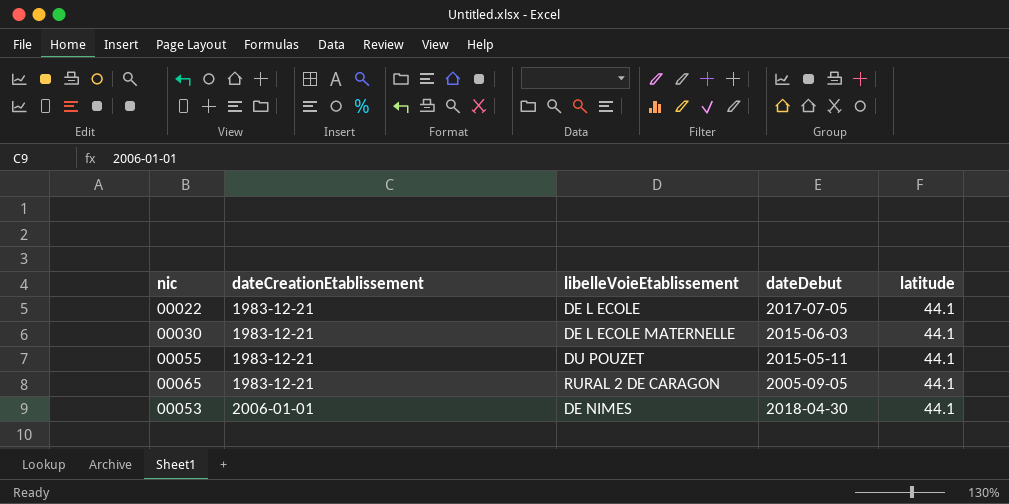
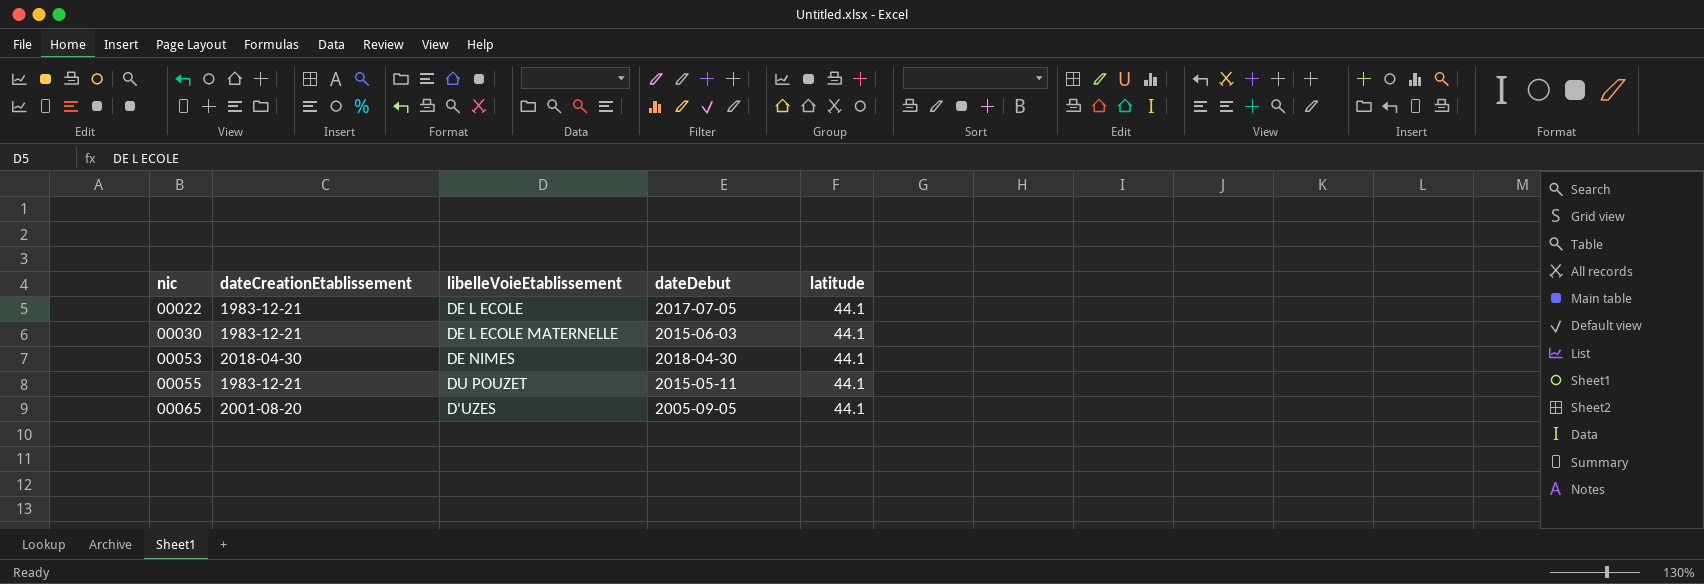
row order: dateCreationEtablissement ascending -> nic ascending
00053 | dateCreationEtablissement: 2006-01-01 -> 2018-04-30
00065 | dateCreationEtablissement: 1983-12-21 -> 2001-08-20
00065 | libelleVoieEtablissement: RURAL 2 DE CARAGON -> D'UZES

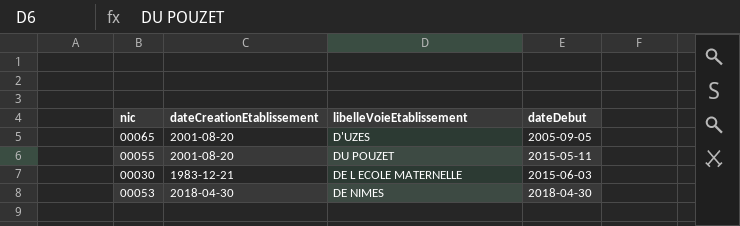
row order: nic ascending -> dateDebut ascending
column latitude | position: 5 -> none
row 00022: 1983-12-21 | DE L ECOLE | 2017-07-05 | 44.1 -> none
00055 | dateCreationEtablissement: 1983-12-21 -> 2001-08-20

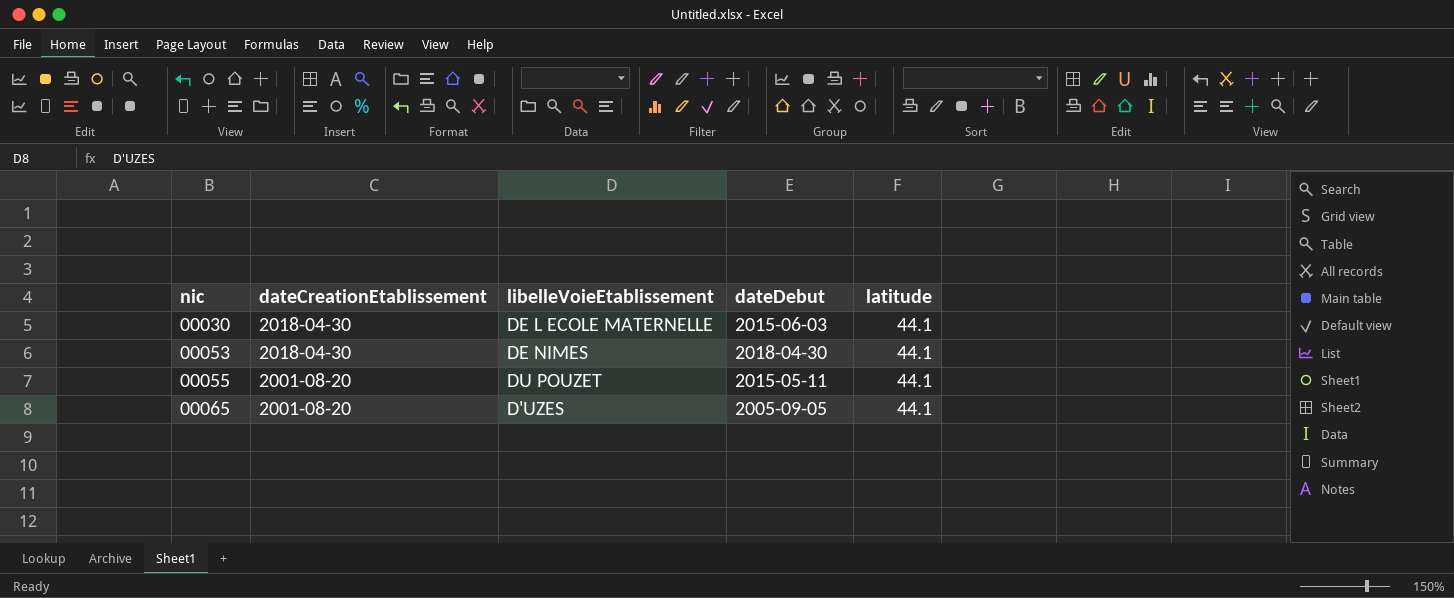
row order: dateDebut ascending -> nic ascending
column latitude | position: none -> 5
00030 | dateCreationEtablissement: 1983-12-21 -> 2018-04-30

